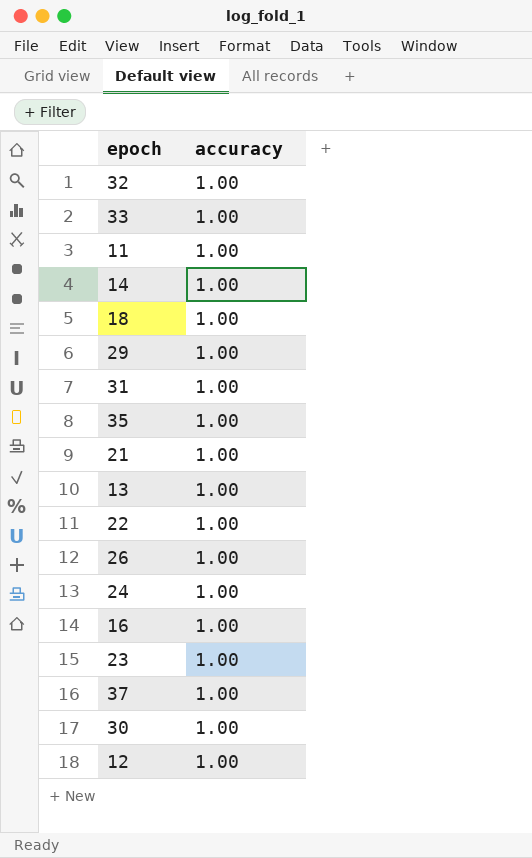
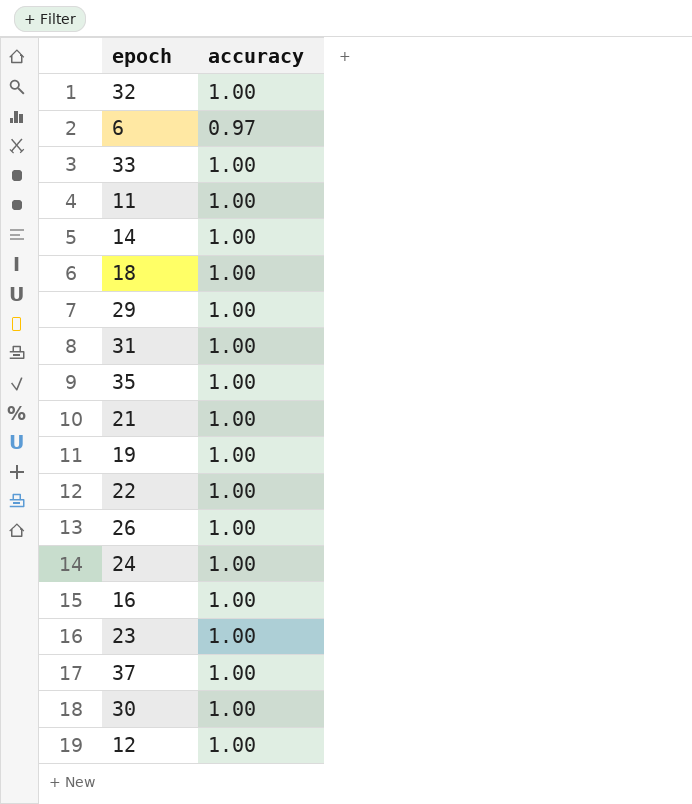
row 13: 1.00 -> none
row 6: none -> 0.97
row 19: none -> 1.00

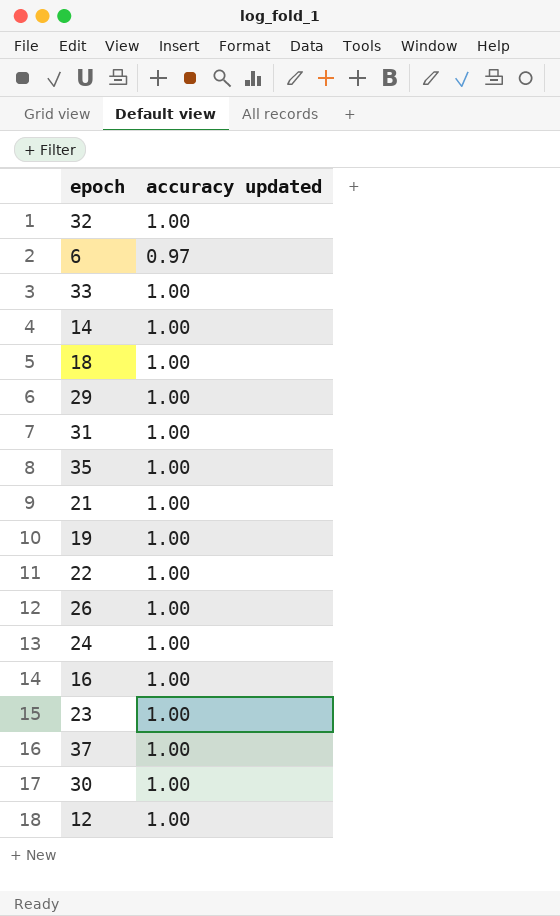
column name: accuracy -> accuracy updated
row 11: 1.00 -> none

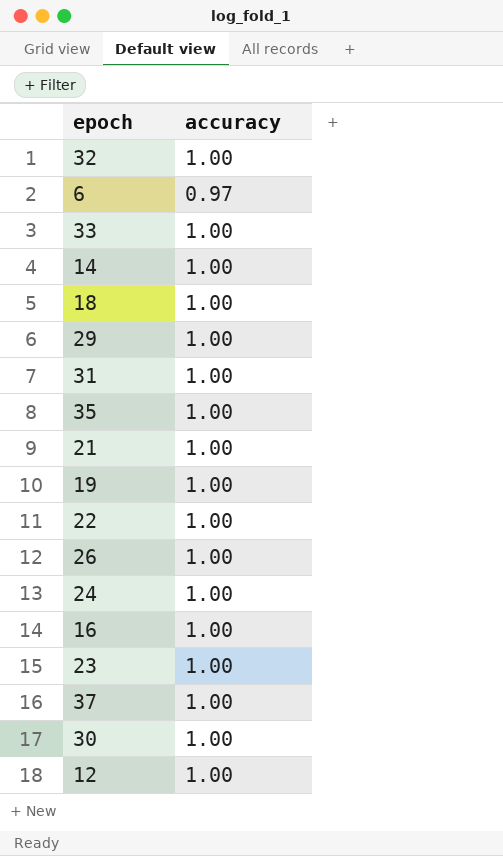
column name: accuracy updated -> accuracy

